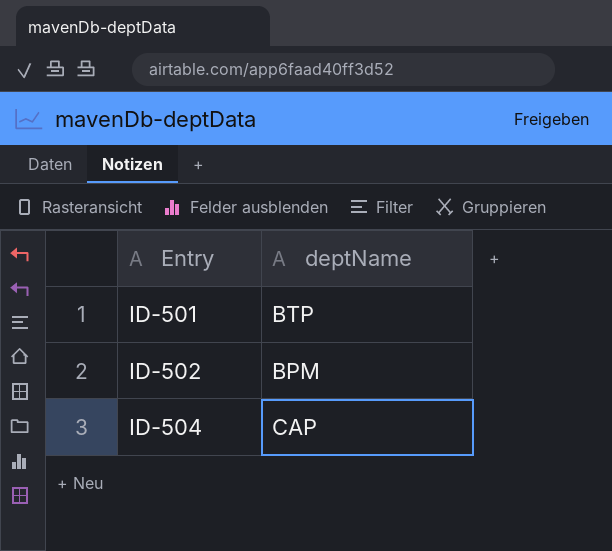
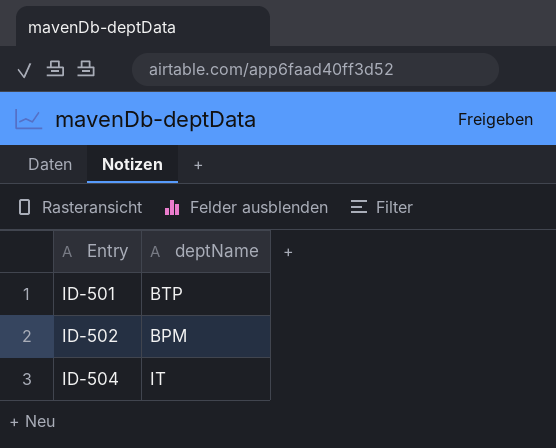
ID-504 | deptName: CAP -> IT

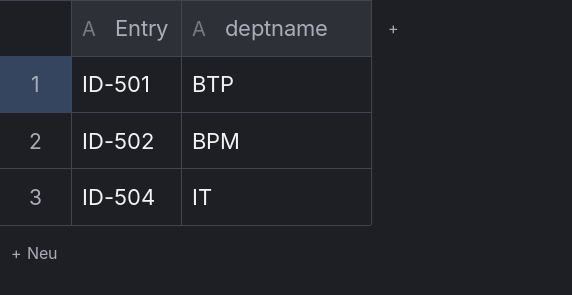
column name: deptName -> deptname

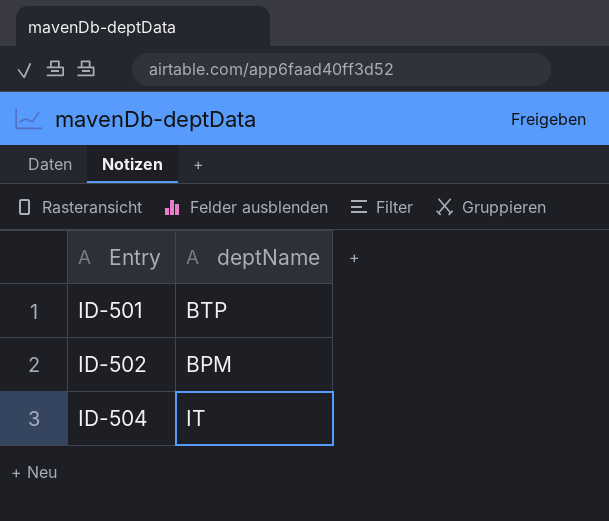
column name: deptname -> deptName

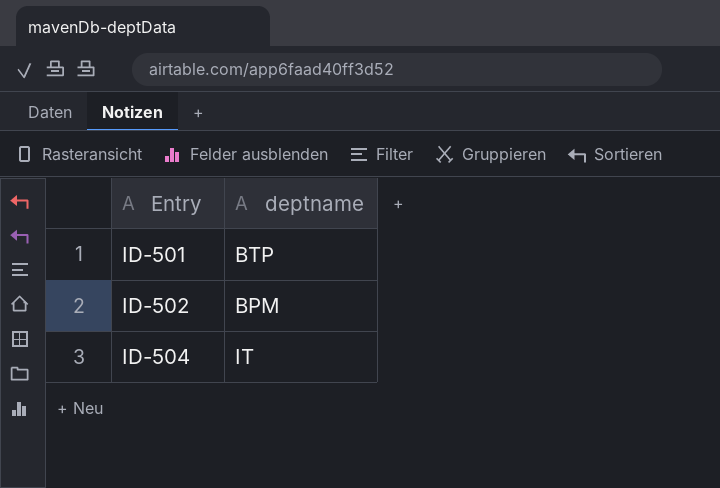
column name: deptName -> deptname

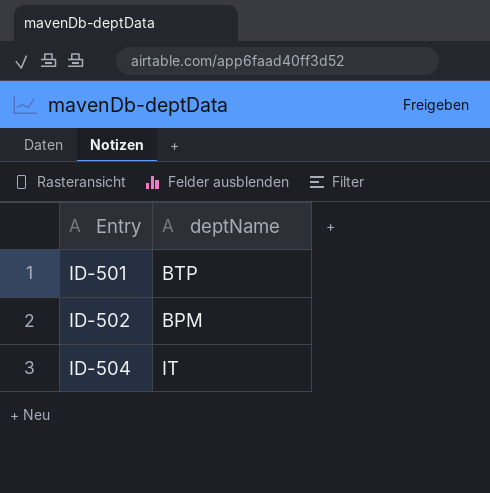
column name: deptname -> deptName

